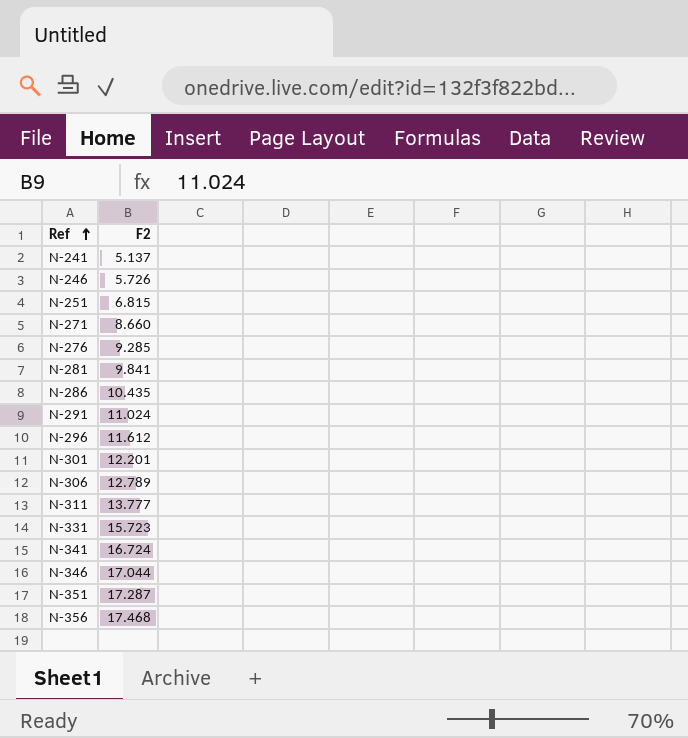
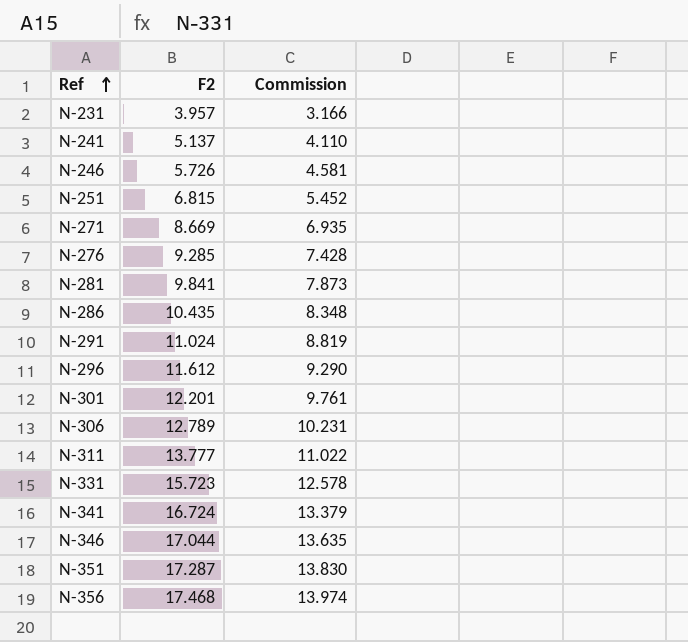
column Commission | formula: none -> [F2] * 0.8
row N-231: none -> 3.957 | 3.166
N-271 | F2: 8.660 -> 8.669

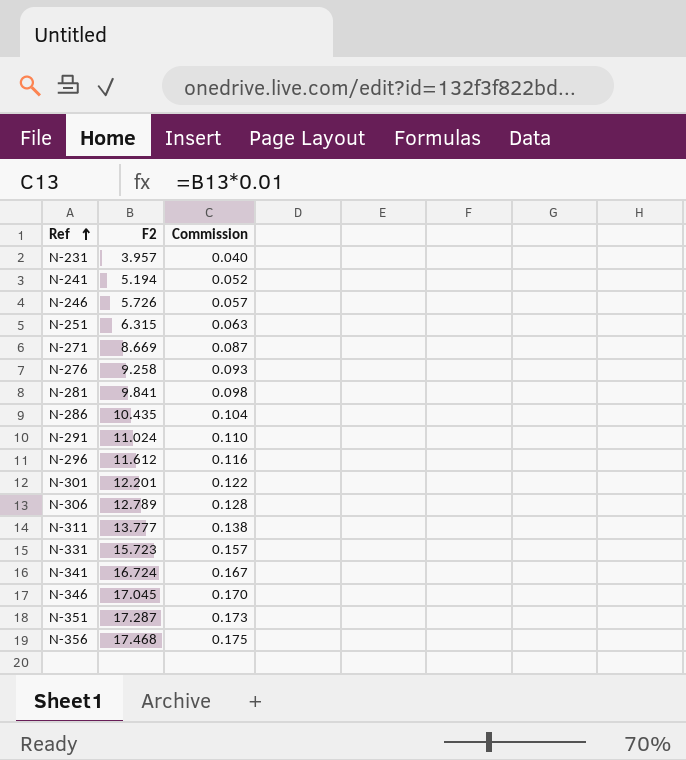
column Commission | formula: [F2] * 0.8 -> [F2] * 0.01
N-241 | F2: 5.137 -> 5.194
N-251 | F2: 6.815 -> 6.315
N-276 | F2: 9.285 -> 9.258
N-346 | F2: 17.044 -> 17.045

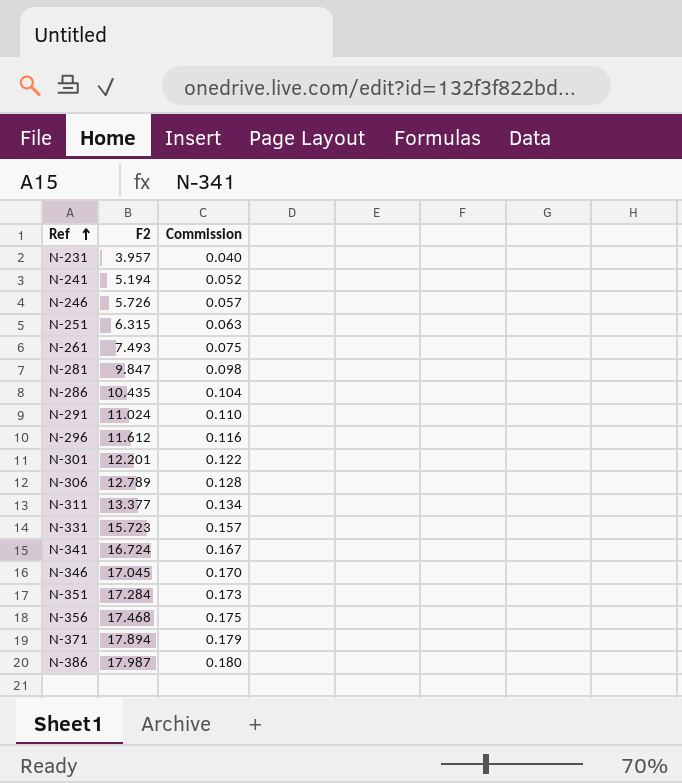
row N-271: 8.669 | 0.087 -> none
row N-276: 9.258 | 0.093 -> none
row N-261: none -> 7.493 | 0.075
N-281 | F2: 9.841 -> 9.847
N-311 | F2: 13.777 -> 13.377
N-311 | Commission: 0.138 -> 0.134
N-351 | F2: 17.287 -> 17.284
row N-371: none -> 17.894 | 0.179
row N-386: none -> 17.987 | 0.180

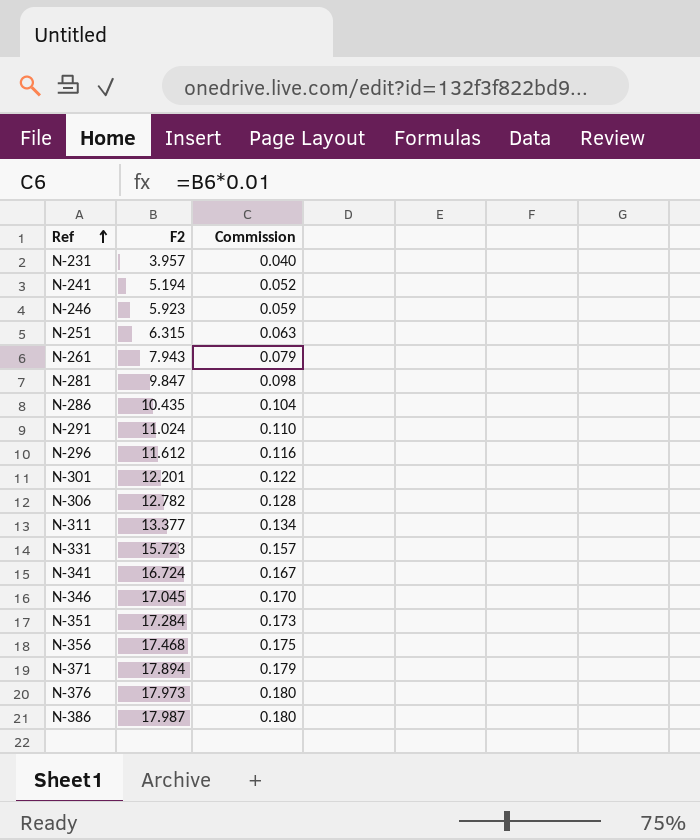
N-246 | F2: 5.726 -> 5.923
N-246 | Commission: 0.057 -> 0.059
N-261 | F2: 7.493 -> 7.943
N-261 | Commission: 0.075 -> 0.079
N-306 | F2: 12.789 -> 12.782
row N-376: none -> 17.973 | 0.180

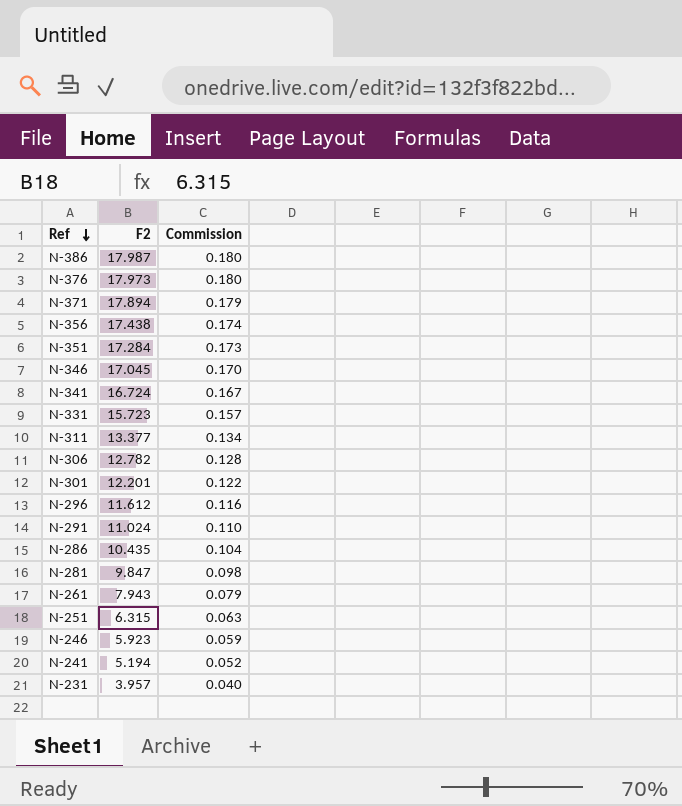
row order: Ref ascending -> Ref descending
N-356 | F2: 17.468 -> 17.438
N-356 | Commission: 0.175 -> 0.174

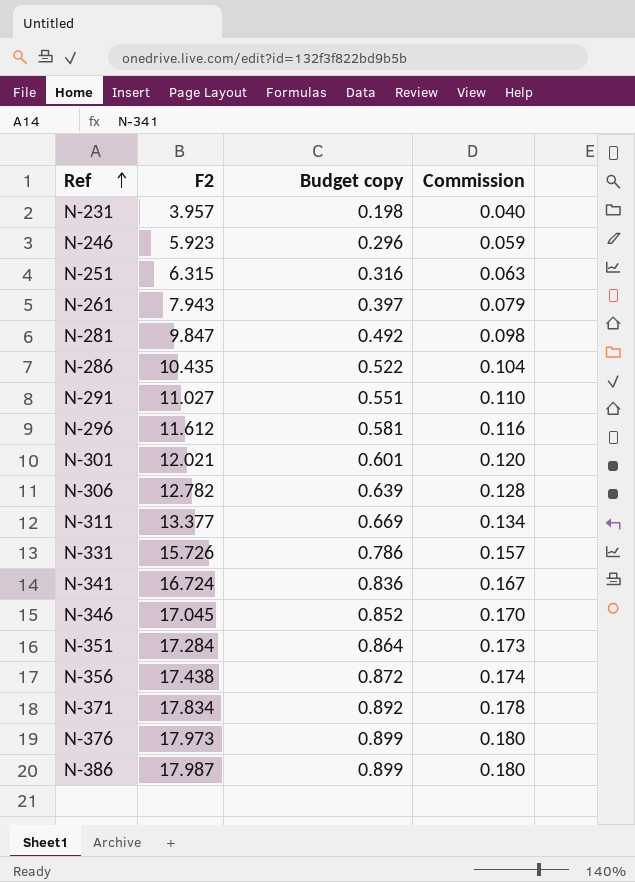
row order: Ref descending -> Ref ascending
column Budget copy | formula: none -> [F2] * 0.05
row N-241: 5.194 | 0.052 -> none
N-291 | F2: 11.024 -> 11.027
N-301 | F2: 12.201 -> 12.021
N-301 | Commission: 0.122 -> 0.120
N-331 | F2: 15.723 -> 15.726
N-371 | F2: 17.894 -> 17.834
N-371 | Commission: 0.179 -> 0.178

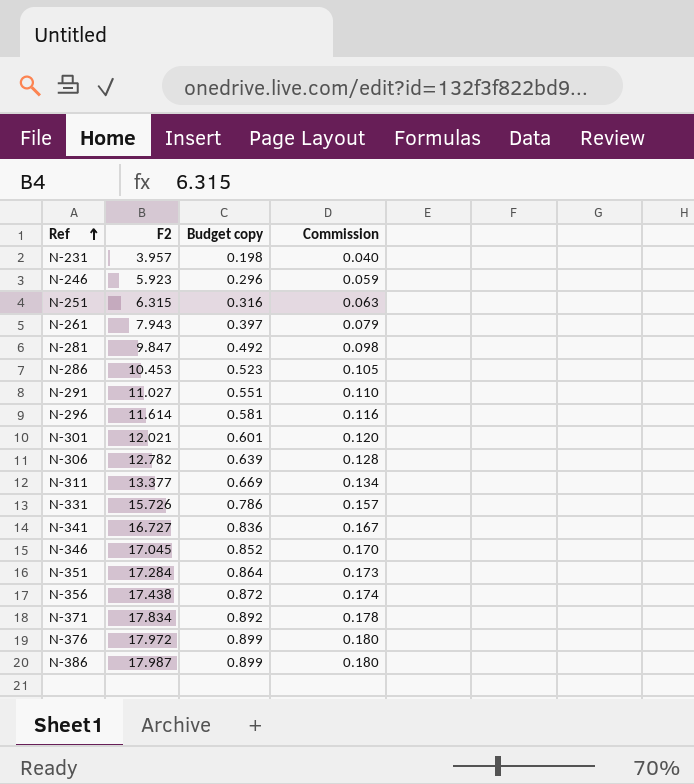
N-286 | F2: 10.435 -> 10.453
N-286 | Budget copy: 0.522 -> 0.523
N-286 | Commission: 0.104 -> 0.105
N-296 | F2: 11.612 -> 11.614
N-341 | F2: 16.724 -> 16.727
N-376 | F2: 17.973 -> 17.972

